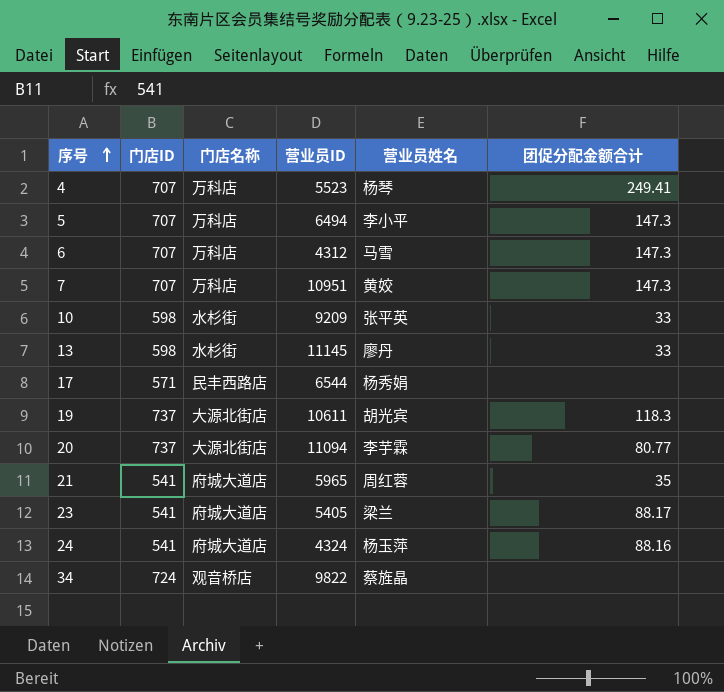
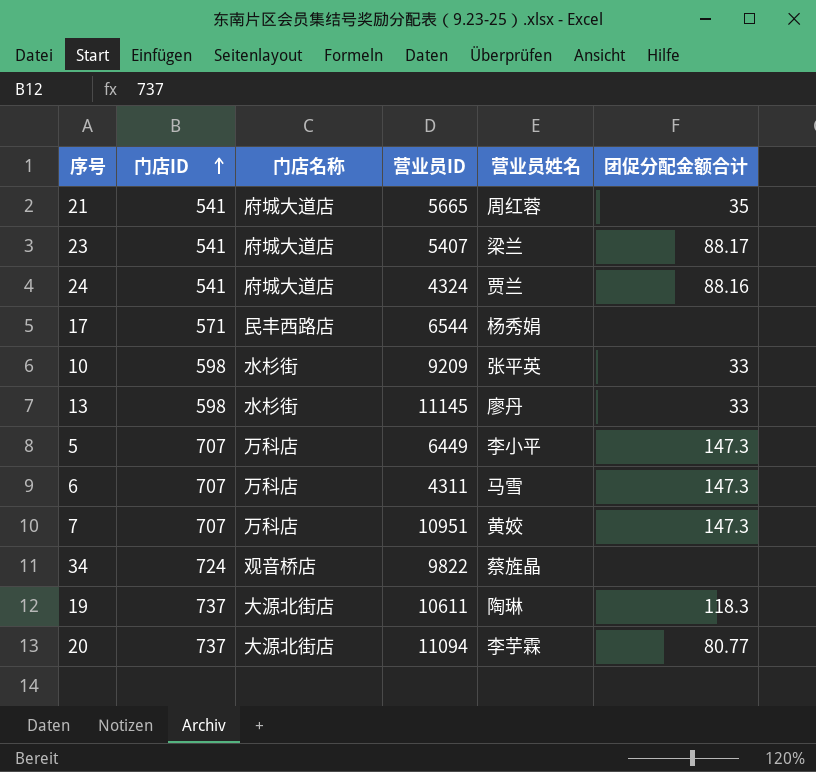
row order: 序号 ascending -> 门店ID ascending
row 4: 707 | 万科店 | 5523 | 杨琴 | 249.41 -> none
21 | 营业员ID: 5965 -> 5665
23 | 营业员ID: 5405 -> 5407
24 | 营业员姓名: 杨玉萍 -> 贾兰
5 | 营业员ID: 6494 -> 6449
6 | 营业员ID: 4312 -> 4311
19 | 营业员姓名: 胡光宾 -> 陶琳

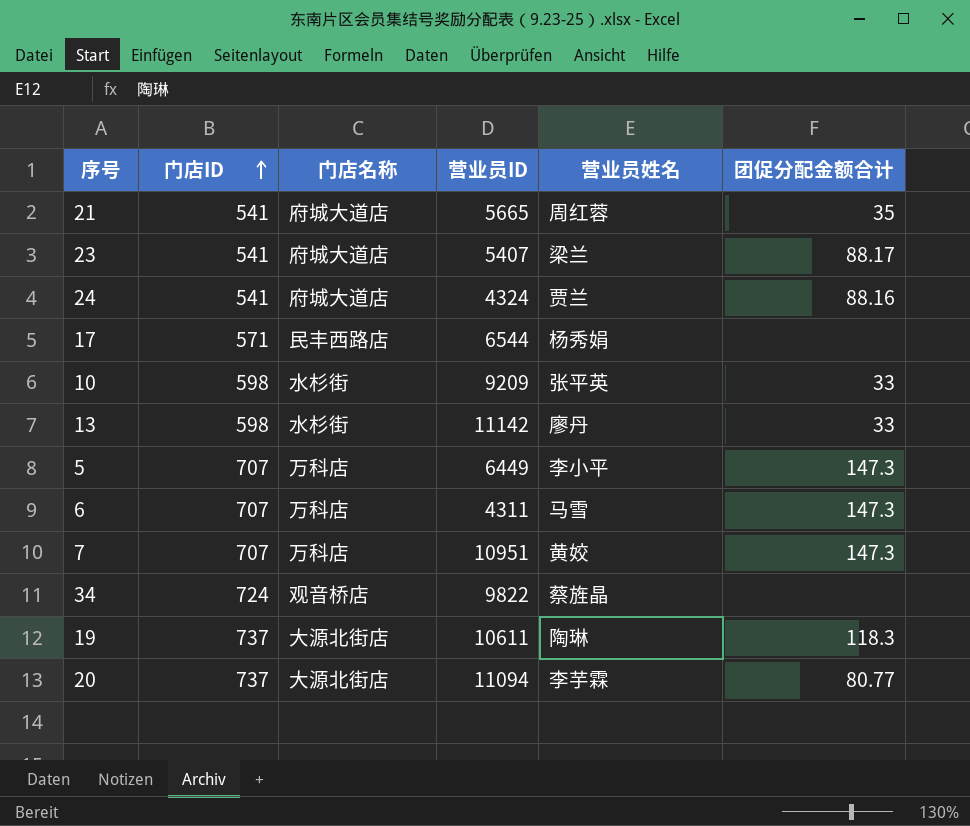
13 | 营业员ID: 11145 -> 11142

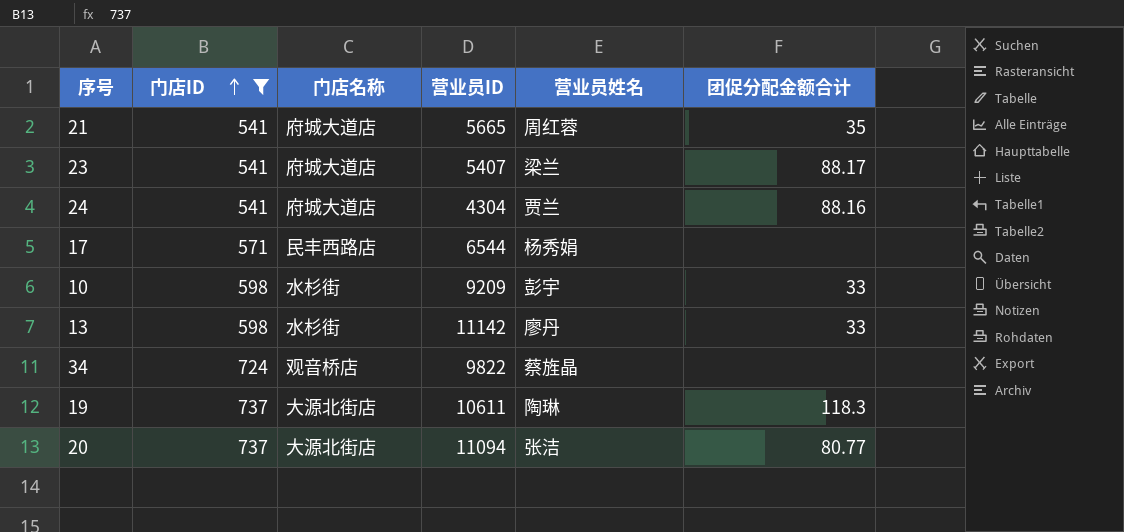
filter: none -> 门店ID != 707
24 | 营业员ID: 4324 -> 4304
10 | 营业员姓名: 张平英 -> 彭宇
20 | 营业员姓名: 李芋霖 -> 张洁

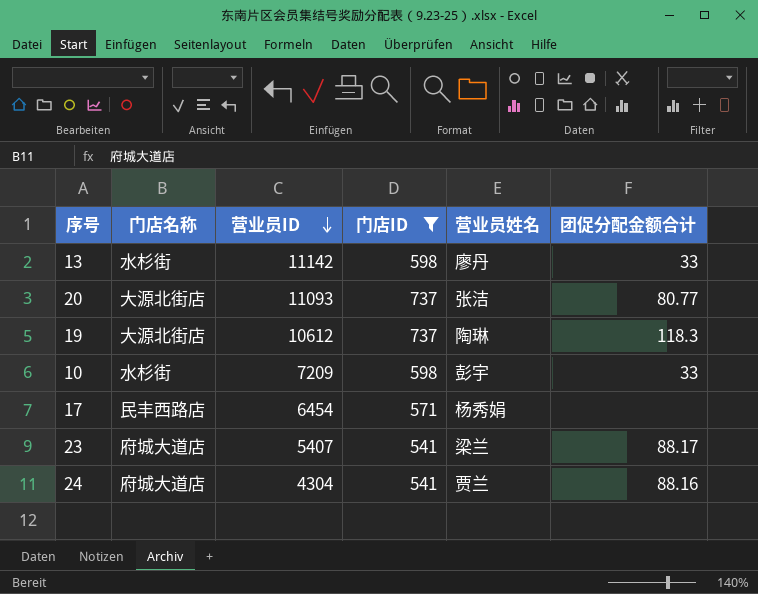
row order: 门店ID ascending -> 营业员ID descending
column 门店ID | position: 2 -> 4
row 21: 541 | 府城大道店 | 5665 | 周红蓉 | 35 -> none
row 34: 724 | 观音桥店 | 9822 | 蔡旌晶 | none -> none
20 | 营业员ID: 11094 -> 11093
19 | 营业员ID: 10611 -> 10612
10 | 营业员ID: 9209 -> 7209
17 | 营业员ID: 6544 -> 6454

